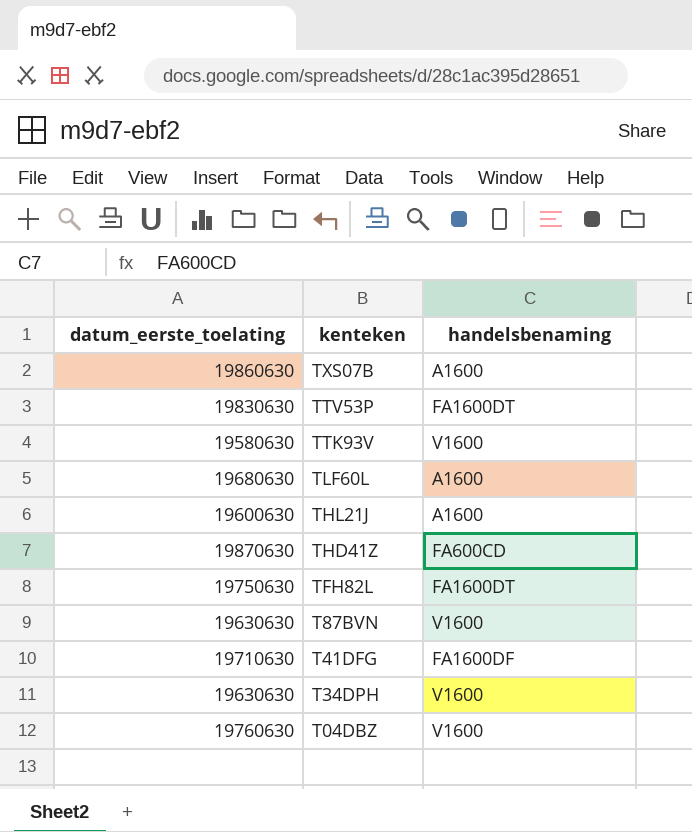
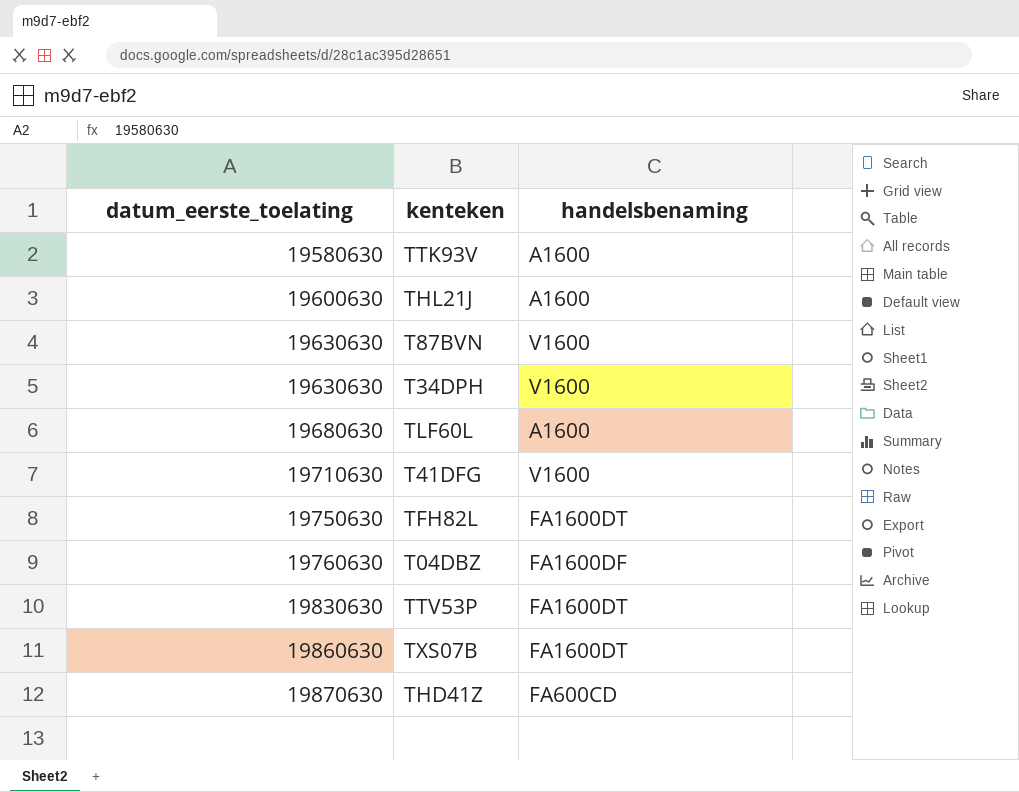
row order: kenteken descending -> datum_eerste_toelating ascending
TTK93V | handelsbenaming: V1600 -> A1600
T41DFG | handelsbenaming: FA1600DF -> V1600
T04DBZ | handelsbenaming: V1600 -> FA1600DF
TXS07B | handelsbenaming: A1600 -> FA1600DT

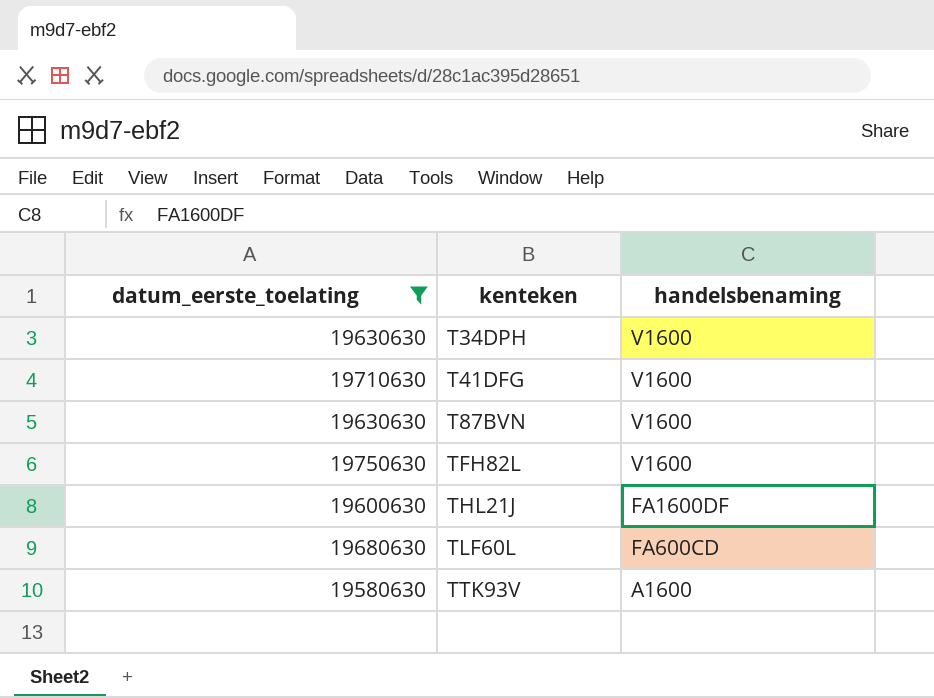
filter: none -> datum_eerste_toelating <= 19750630
row order: datum_eerste_toelating ascending -> kenteken ascending
TFH82L | handelsbenaming: FA1600DT -> V1600
THL21J | handelsbenaming: A1600 -> FA1600DF
TLF60L | handelsbenaming: A1600 -> FA600CD

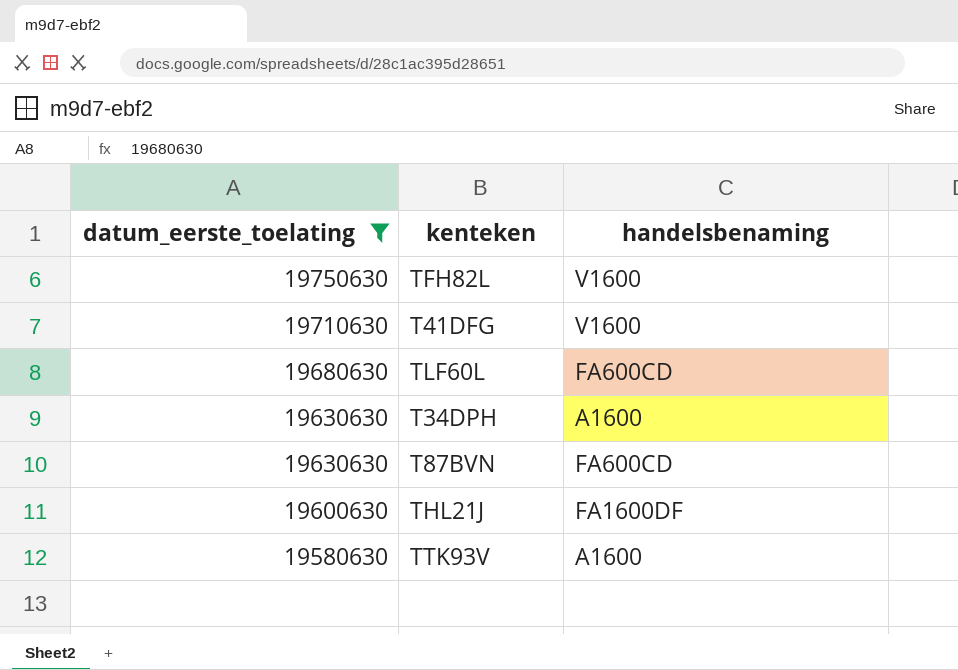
row order: kenteken ascending -> datum_eerste_toelating descending
T34DPH | handelsbenaming: V1600 -> A1600
T87BVN | handelsbenaming: V1600 -> FA600CD

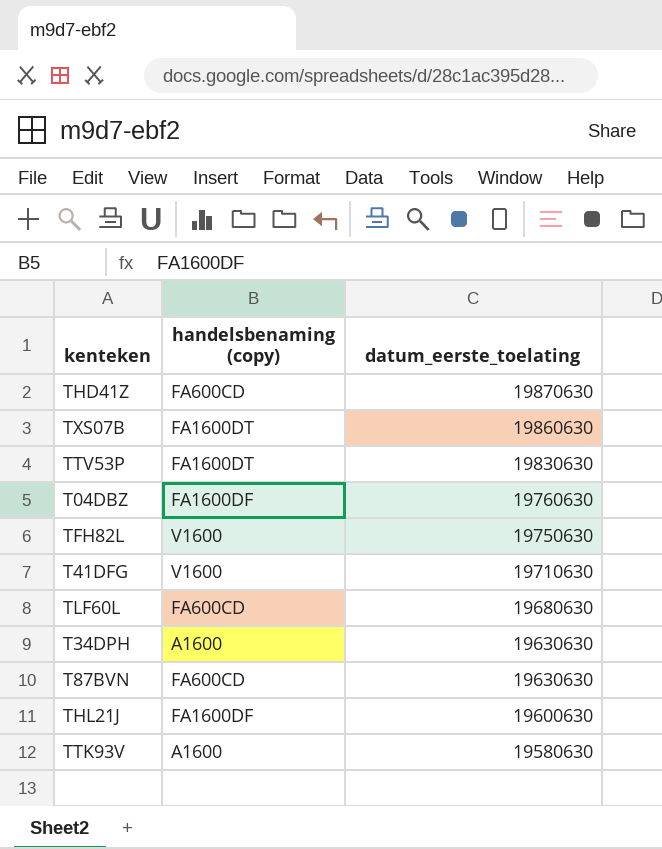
filter: datum_eerste_toelating <= 19750630 -> none
column name: handelsbenaming -> handelsbenaming (copy)
column datum_eerste_toelating | position: 1 -> 3

